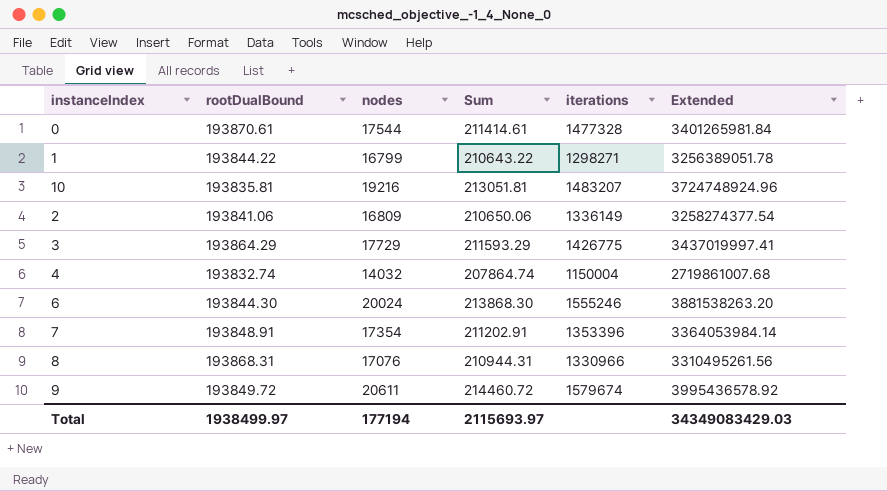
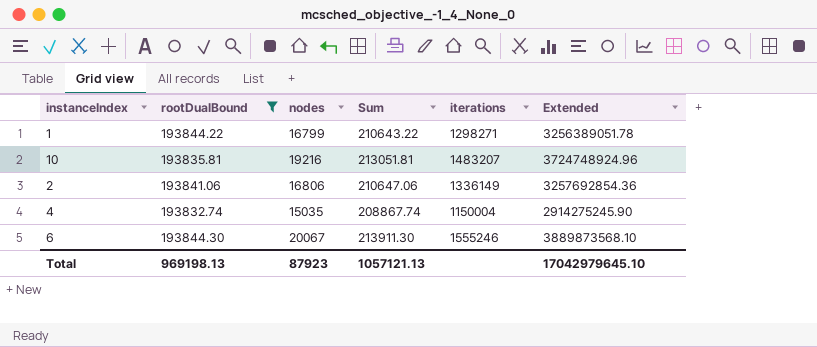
filter: none -> rootDualBound <= 193844.30
2 | nodes: 16809 -> 16806
2 | Sum: 210650.06 -> 210647.06
2 | Extended: 3258274377.54 -> 3257692854.36
4 | nodes: 14032 -> 15035
4 | Sum: 207864.74 -> 208867.74
4 | Extended: 2719861007.68 -> 2914275245.90
6 | nodes: 20024 -> 20067
6 | Sum: 213868.30 -> 213911.30
6 | Extended: 3881538263.20 -> 3889873568.10
Total | rootDualBound: 1938499.97 -> 969198.13
Total | nodes: 177194 -> 87923
Total | Sum: 2115693.97 -> 1057121.13
Total | Extended: 34349083429.03 -> 17042979645.10

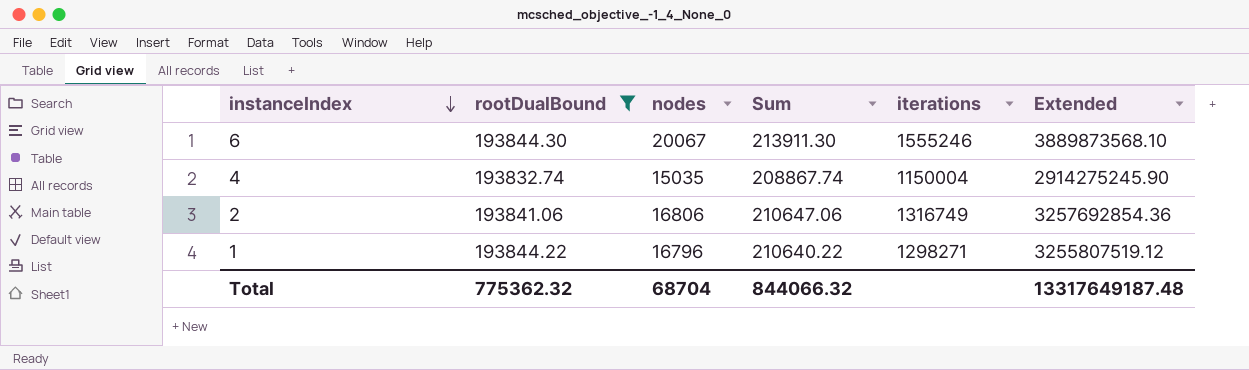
row order: none -> instanceIndex descending
row 10: 193835.81 | 19216 | 213051.81 | 1483207 | 3724748924.96 -> none
2 | iterations: 1336149 -> 1316749
1 | nodes: 16799 -> 16796
1 | Sum: 210643.22 -> 210640.22
1 | Extended: 3256389051.78 -> 3255807519.12
Total | rootDualBound: 969198.13 -> 775362.32
Total | nodes: 87923 -> 68704
Total | Sum: 1057121.13 -> 844066.32
Total | Extended: 17042979645.10 -> 13317649187.48

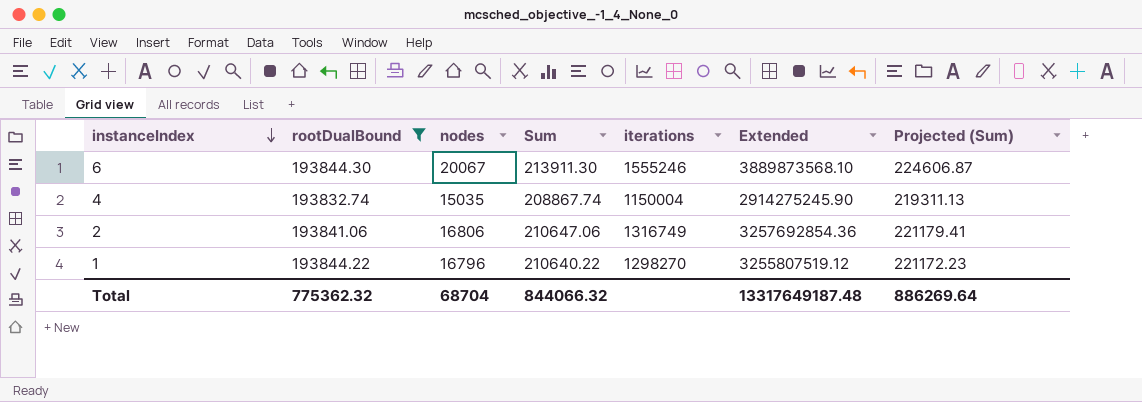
column Projected (Sum) | formula: none -> [Sum] * 1.05
1 | iterations: 1298271 -> 1298270

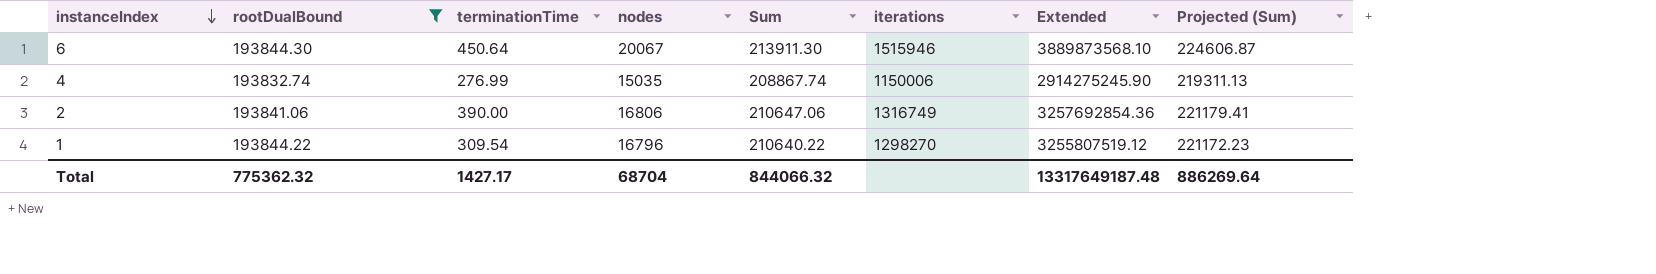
column terminationTime | position: none -> 3
6 | iterations: 1555246 -> 1515946
4 | iterations: 1150004 -> 1150006

